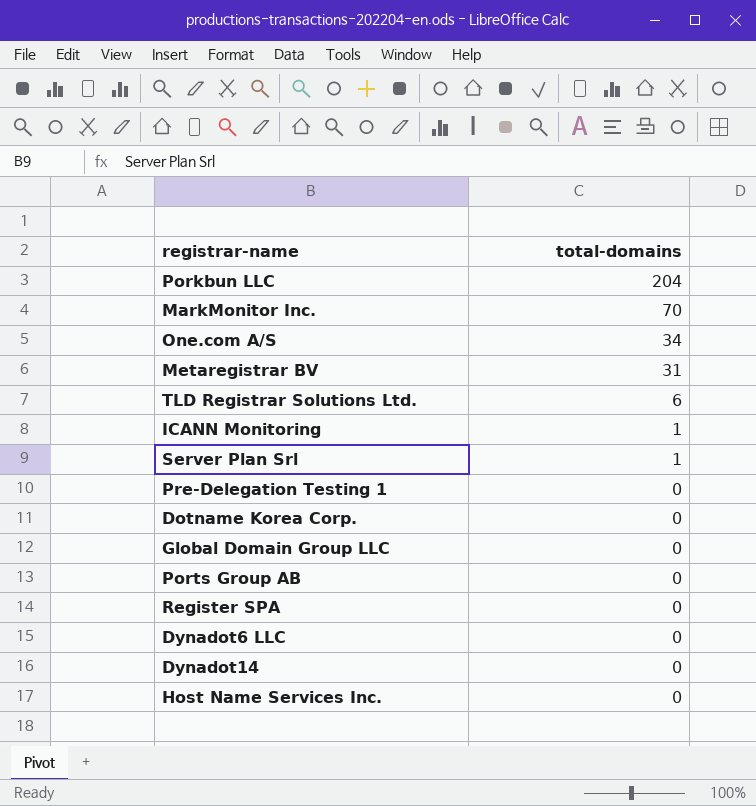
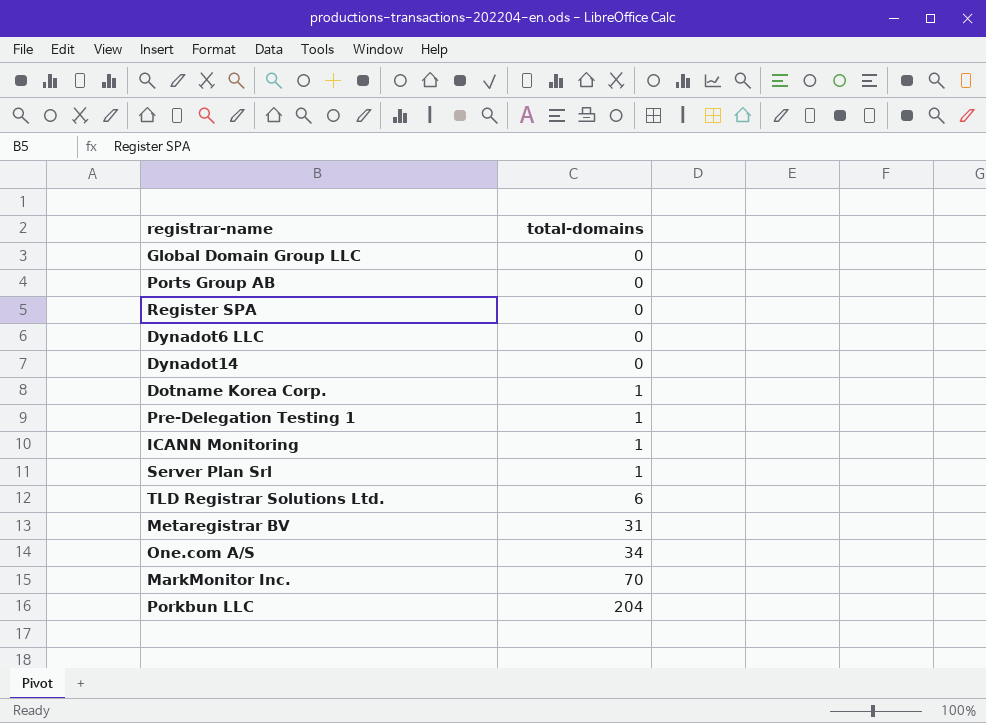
row order: total-domains descending -> total-domains ascending
row Host Name Services Inc.: 0 -> none
Dotname Korea Corp. | total-domains: 0 -> 1
Pre-Delegation Testing 1 | total-domains: 0 -> 1

